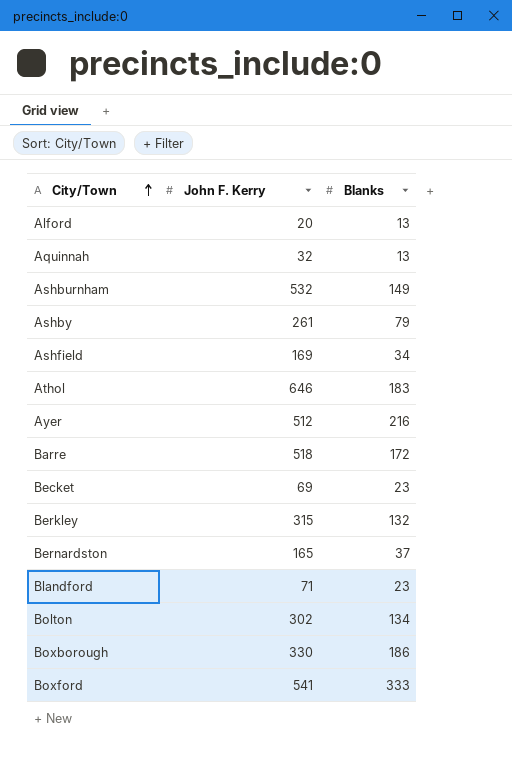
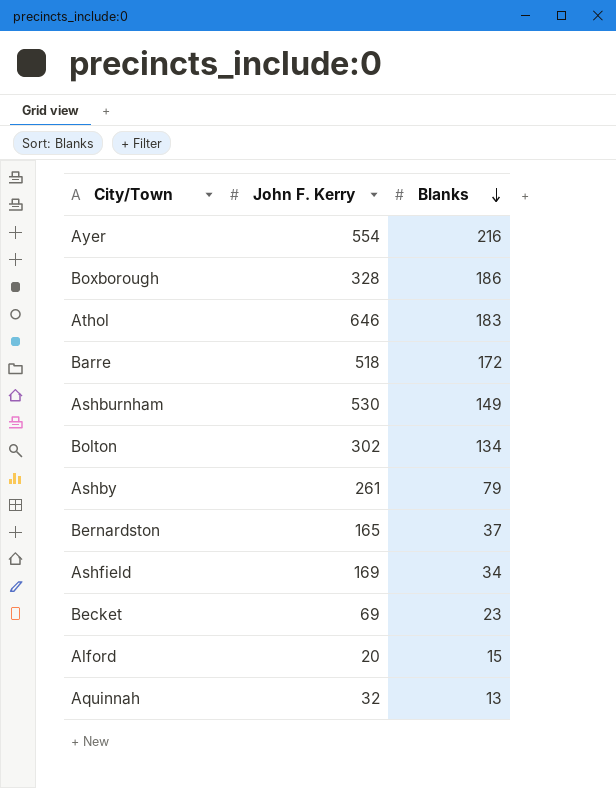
row order: City/Town ascending -> Blanks descending
row Berkley: 315 | 132 -> none
row Blandford: 71 | 23 -> none
row Boxford: 541 | 333 -> none
Ayer | John F. Kerry: 512 -> 554
Boxborough | John F. Kerry: 330 -> 328
Ashburnham | John F. Kerry: 532 -> 530
Alford | Blanks: 13 -> 15

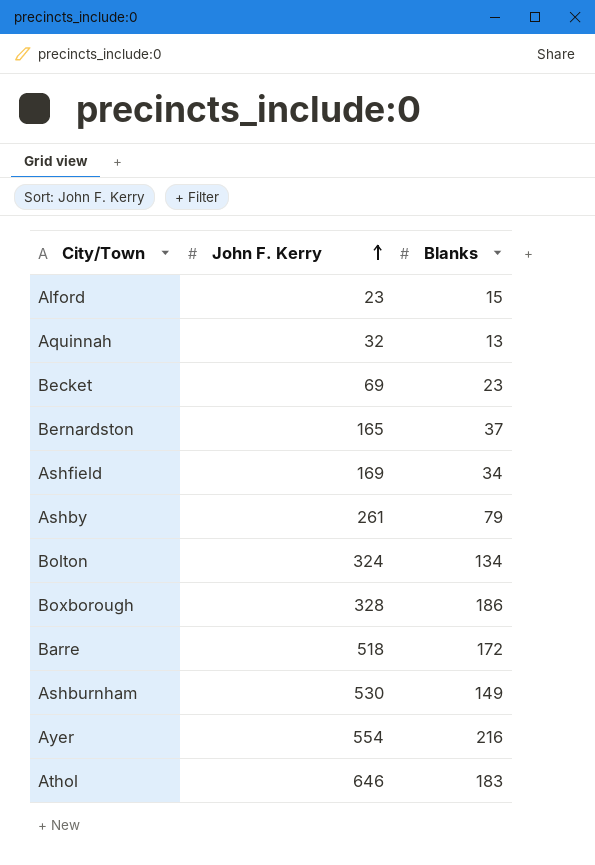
row order: Blanks descending -> John F. Kerry ascending
Alford | John F. Kerry: 20 -> 23
Bolton | John F. Kerry: 302 -> 324

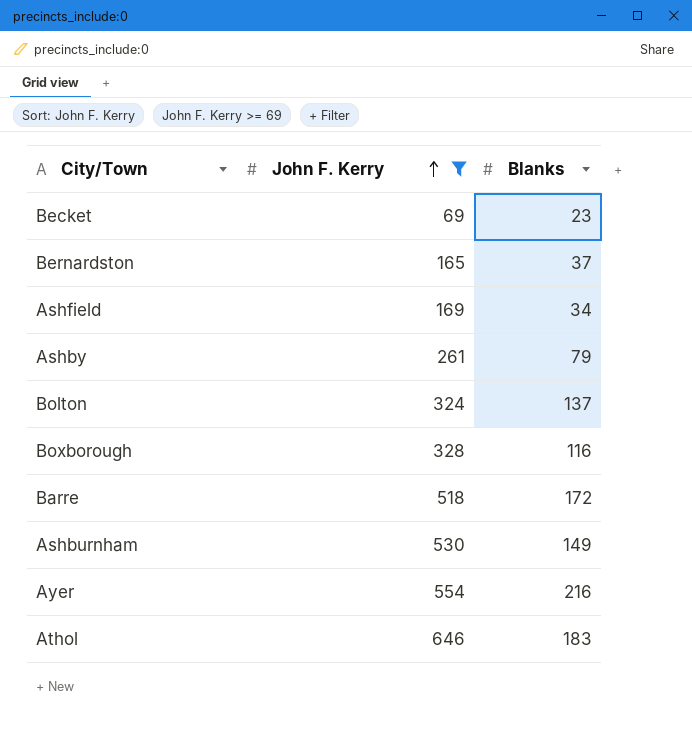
filter: none -> John F. Kerry >= 69
Bolton | Blanks: 134 -> 137
Boxborough | Blanks: 186 -> 116

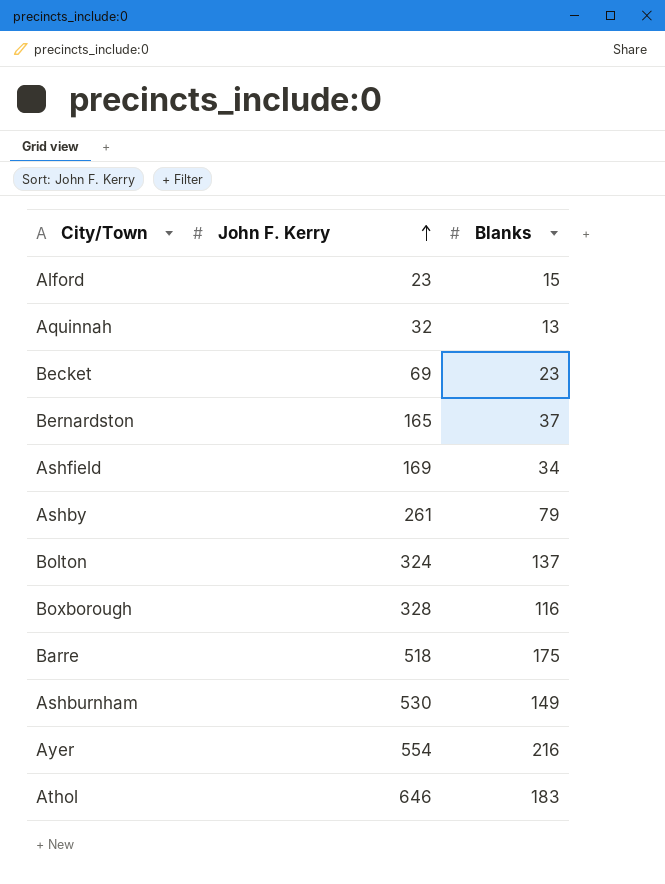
filter: John F. Kerry >= 69 -> none
Barre | Blanks: 172 -> 175

